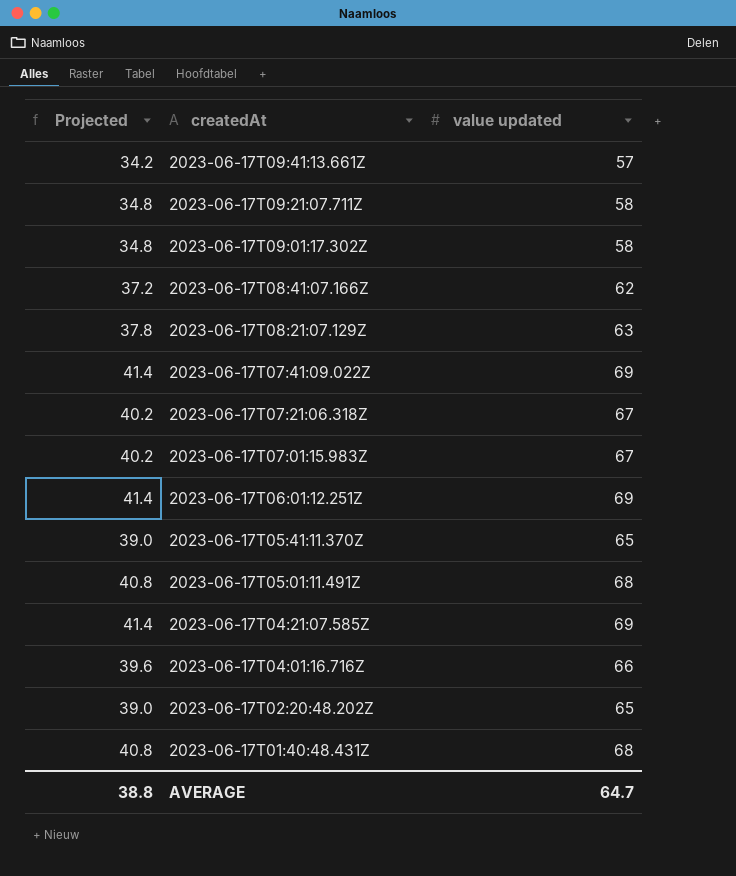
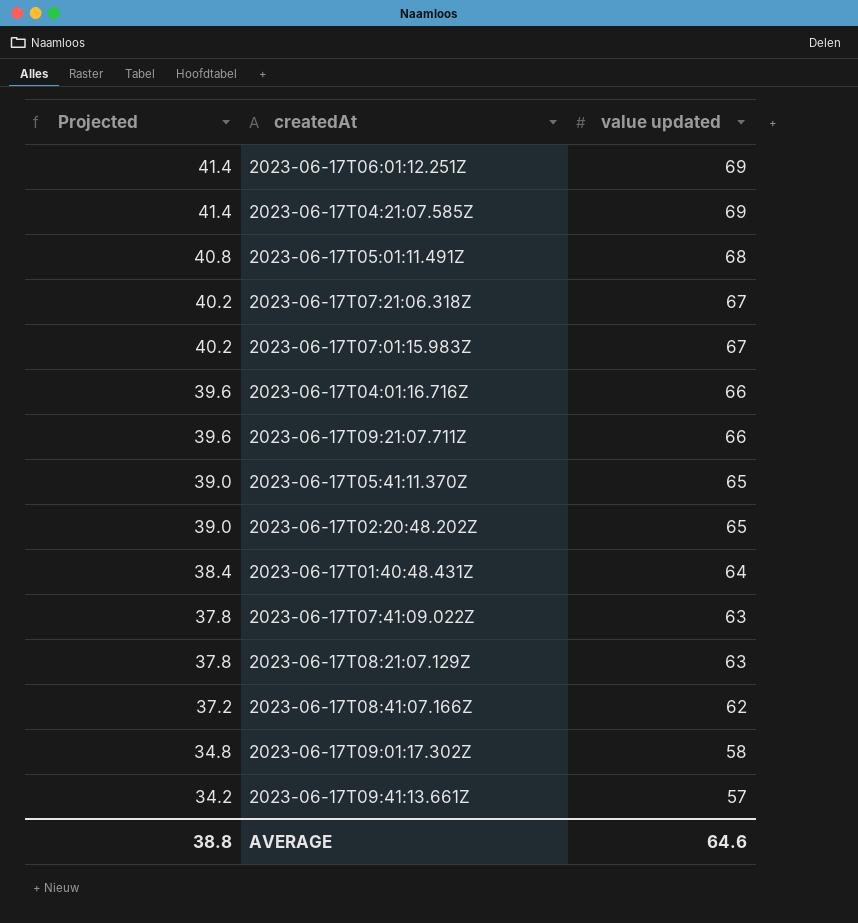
row order: createdAt descending -> Projected descending
2023-06-17T09:21:07.711Z | Projected: 34.8 -> 39.6
2023-06-17T09:21:07.711Z | value updated: 58 -> 66
2023-06-17T01:40:48.431Z | Projected: 40.8 -> 38.4
2023-06-17T01:40:48.431Z | value updated: 68 -> 64
2023-06-17T07:41:09.022Z | Projected: 41.4 -> 37.8
2023-06-17T07:41:09.022Z | value updated: 69 -> 63
AVERAGE | value updated: 64.7 -> 64.6

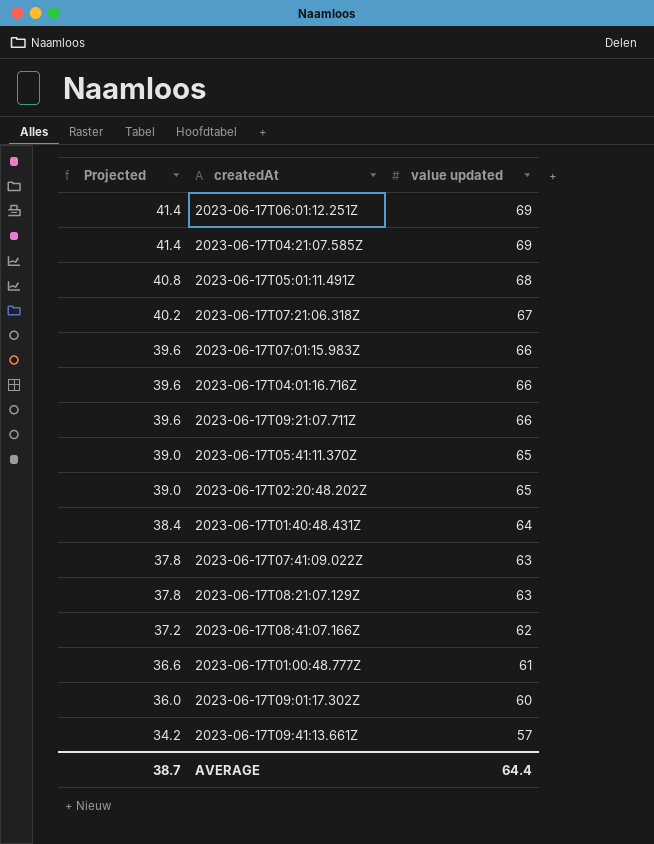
2023-06-17T07:01:15.983Z | Projected: 40.2 -> 39.6
2023-06-17T07:01:15.983Z | value updated: 67 -> 66
row 2023-06-17T01:00:48.777Z: none -> 36.6 | 61
2023-06-17T09:01:17.302Z | Projected: 34.8 -> 36.0
2023-06-17T09:01:17.302Z | value updated: 58 -> 60
AVERAGE | Projected: 38.8 -> 38.7
AVERAGE | value updated: 64.6 -> 64.4

